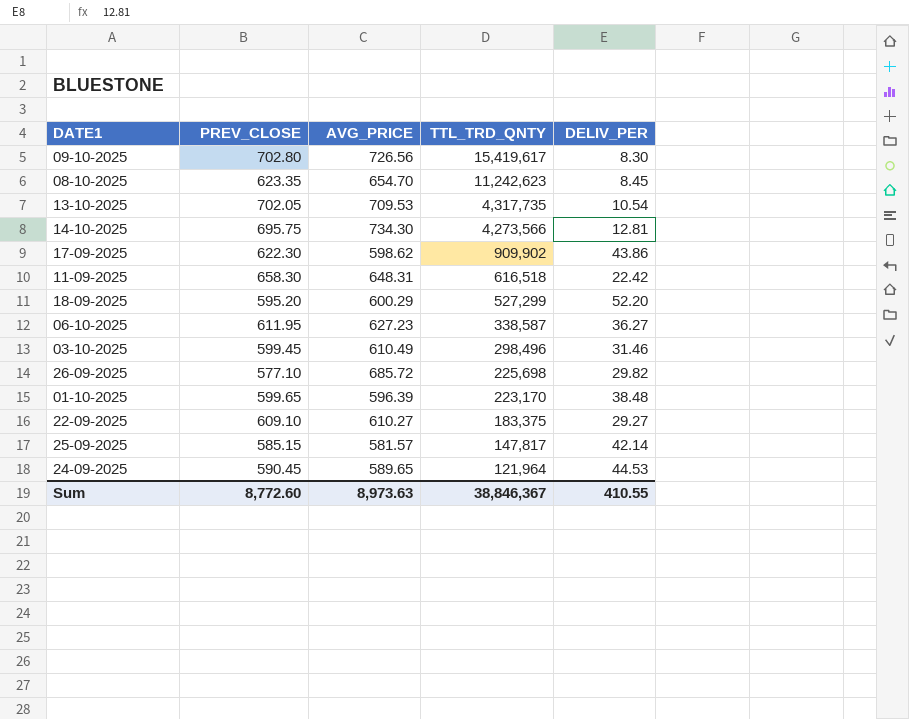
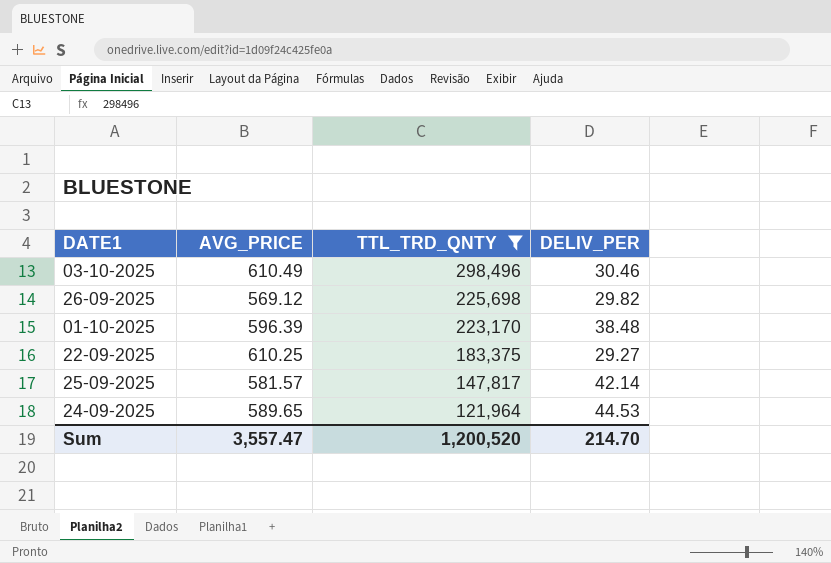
filter: none -> TTL_TRD_QNTY <= 298,496
column PREV_CLOSE | position: 2 -> none
03-10-2025 | DELIV_PER: 31.46 -> 30.46
26-09-2025 | AVG_PRICE: 685.72 -> 569.12
22-09-2025 | AVG_PRICE: 610.27 -> 610.25
Sum | AVG_PRICE: 8,973.63 -> 3,557.47
Sum | TTL_TRD_QNTY: 38,846,367 -> 1,200,520
Sum | DELIV_PER: 410.55 -> 214.70

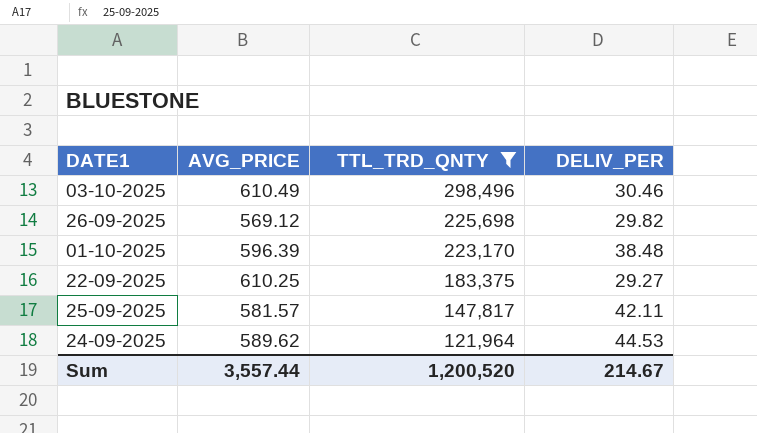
25-09-2025 | DELIV_PER: 42.14 -> 42.11
24-09-2025 | AVG_PRICE: 589.65 -> 589.62
Sum | AVG_PRICE: 3,557.47 -> 3,557.44
Sum | DELIV_PER: 214.70 -> 214.67

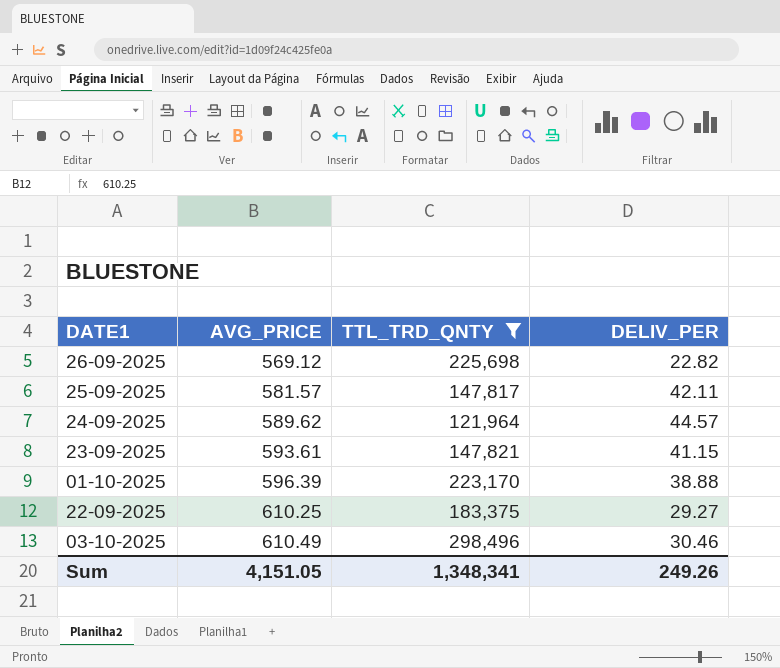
row order: TTL_TRD_QNTY descending -> AVG_PRICE ascending
26-09-2025 | DELIV_PER: 29.82 -> 22.82
24-09-2025 | DELIV_PER: 44.53 -> 44.57
row 23-09-2025: none -> 593.61 | 147,821 | 41.15
01-10-2025 | DELIV_PER: 38.48 -> 38.88
Sum | AVG_PRICE: 3,557.44 -> 4,151.05
Sum | TTL_TRD_QNTY: 1,200,520 -> 1,348,341
Sum | DELIV_PER: 214.67 -> 249.26

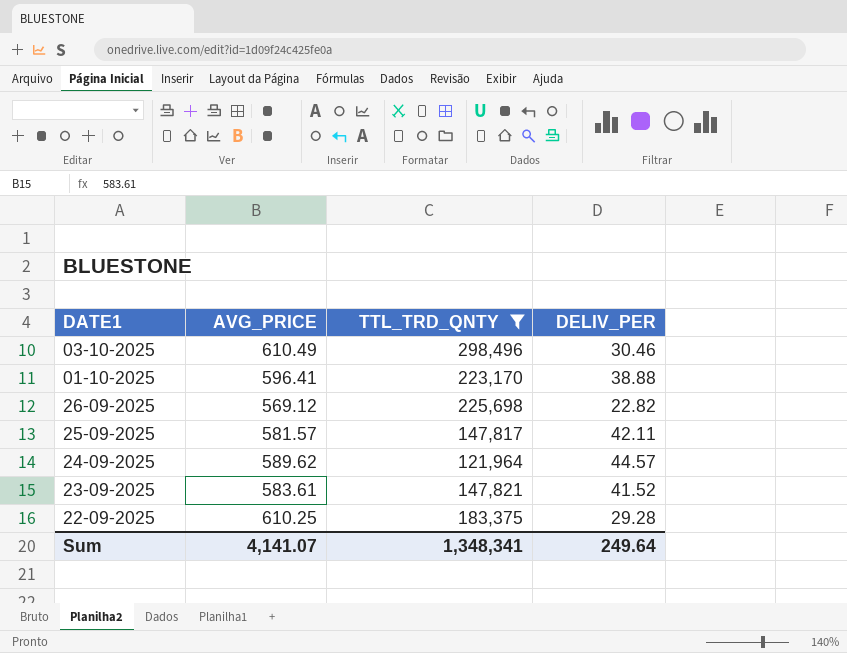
row order: AVG_PRICE ascending -> DATE1 descending
01-10-2025 | AVG_PRICE: 596.39 -> 596.41
23-09-2025 | AVG_PRICE: 593.61 -> 583.61
23-09-2025 | DELIV_PER: 41.15 -> 41.52
22-09-2025 | DELIV_PER: 29.27 -> 29.28
Sum | AVG_PRICE: 4,151.05 -> 4,141.07
Sum | DELIV_PER: 249.26 -> 249.64

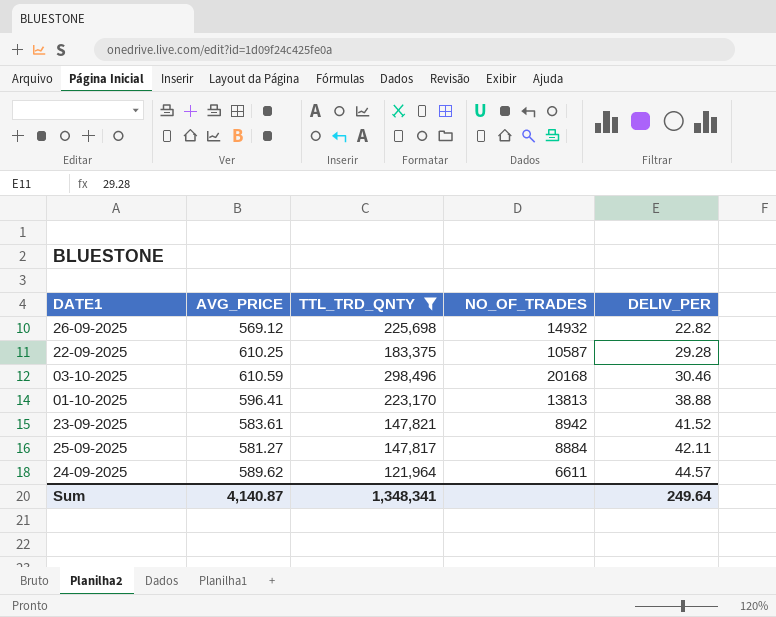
row order: DATE1 descending -> DELIV_PER ascending
column NO_OF_TRADES | position: none -> 4
03-10-2025 | AVG_PRICE: 610.49 -> 610.59
25-09-2025 | AVG_PRICE: 581.57 -> 581.27
Sum | AVG_PRICE: 4,141.07 -> 4,140.87

